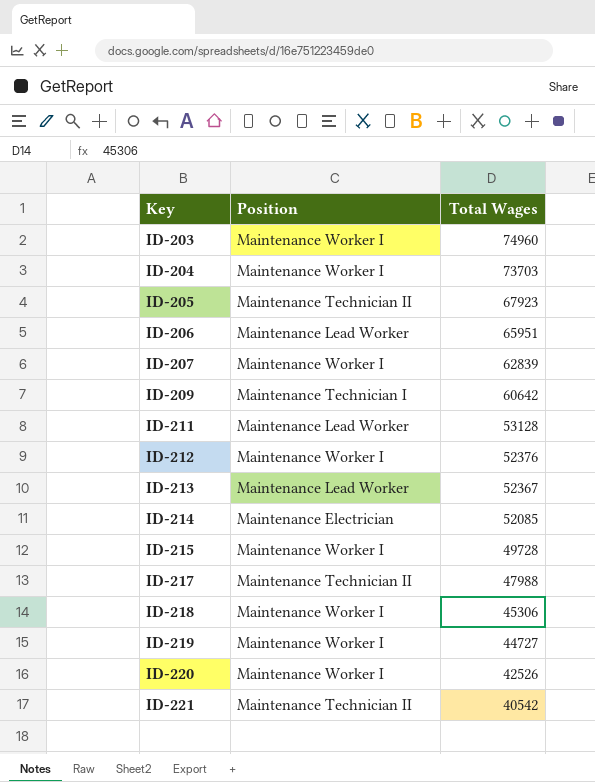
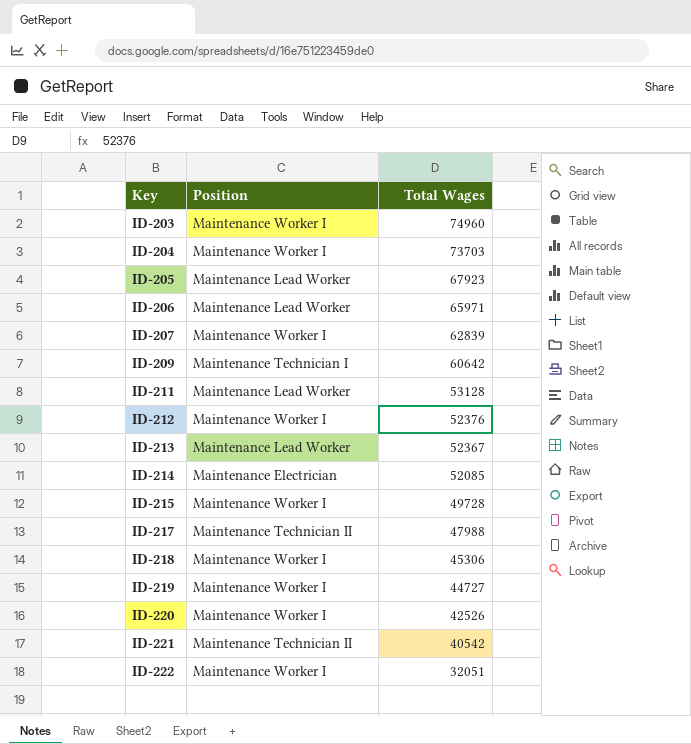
ID-205 | Position: Maintenance Technician II -> Maintenance Lead Worker
ID-206 | Total Wages: 65951 -> 65971
row ID-222: none -> Maintenance Worker I | 32051

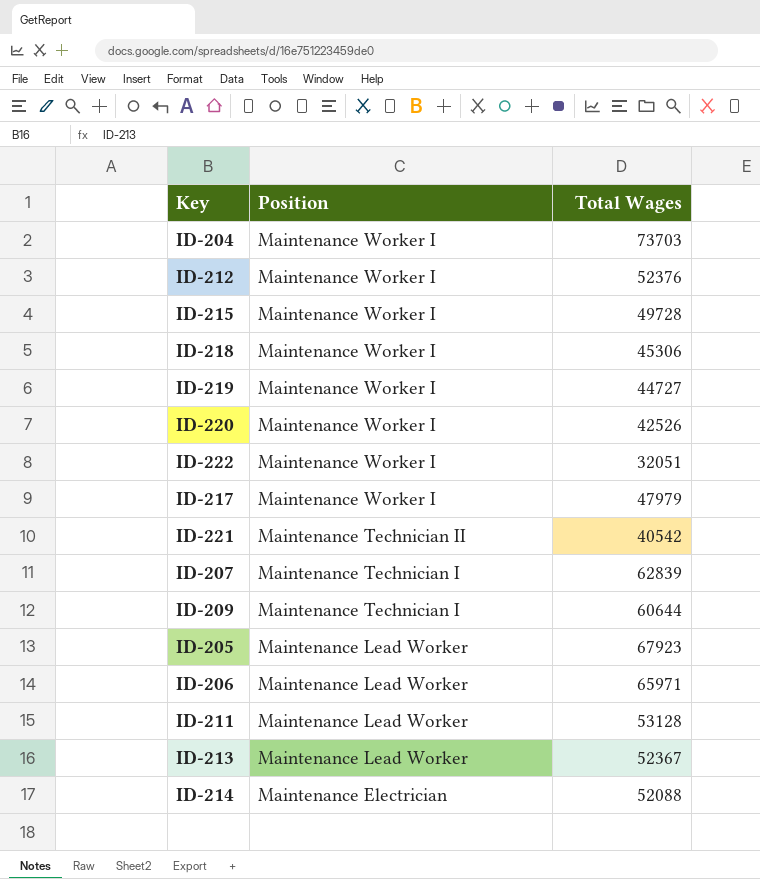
row order: Key ascending -> Position descending
row ID-203: Maintenance Worker I | 74960 -> none
ID-217 | Position: Maintenance Technician II -> Maintenance Worker I
ID-217 | Total Wages: 47988 -> 47979
ID-207 | Position: Maintenance Worker I -> Maintenance Technician I
ID-209 | Total Wages: 60642 -> 60644
ID-214 | Total Wages: 52085 -> 52088

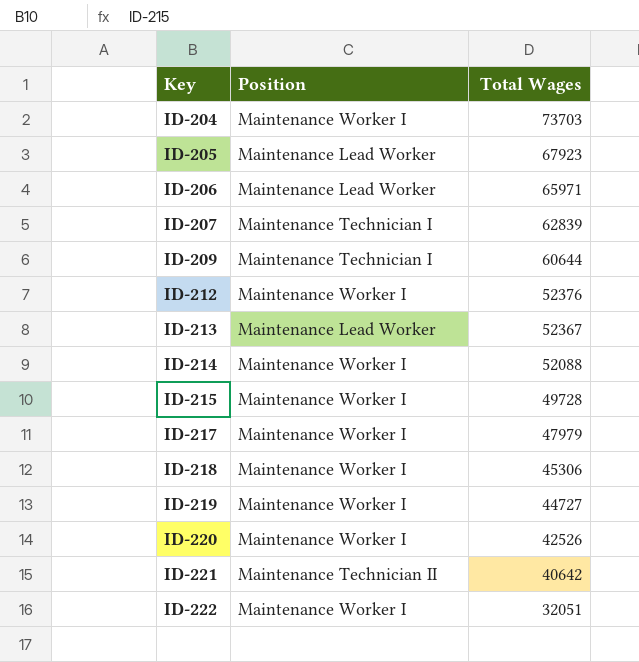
row order: Position descending -> Key ascending
row ID-211: Maintenance Lead Worker | 53128 -> none
ID-214 | Position: Maintenance Electrician -> Maintenance Worker I
ID-221 | Total Wages: 40542 -> 40642

